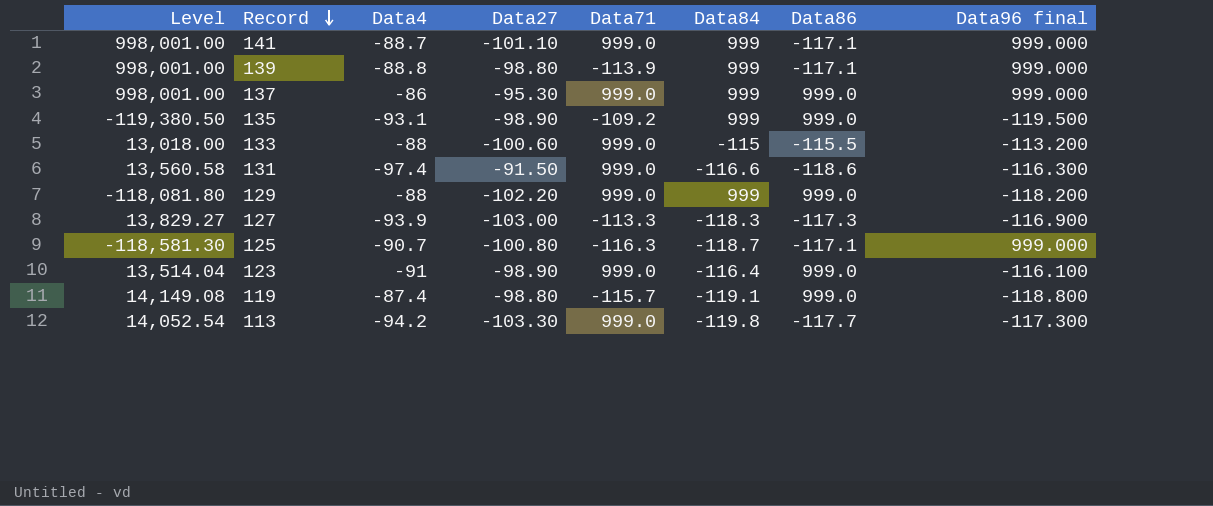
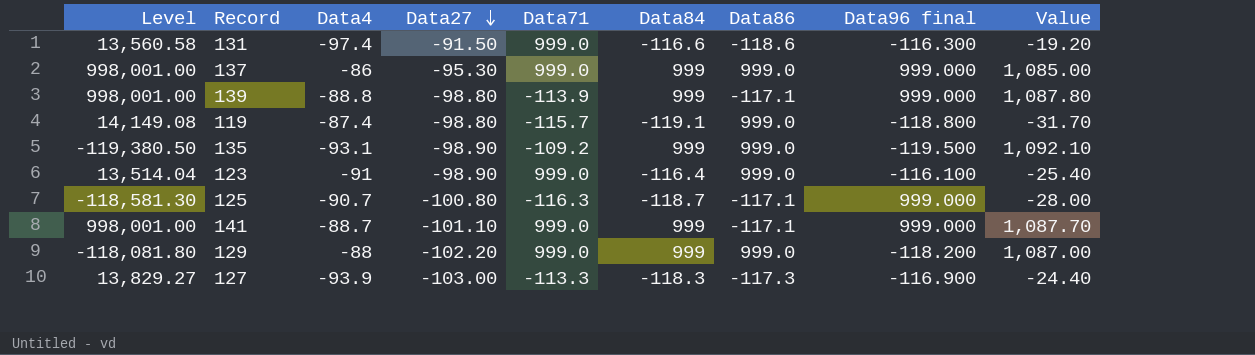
row order: Record descending -> Data27 descending
column Value | formula: none -> [Data84] - [Data4]
row 133: 13,018.00 | -88 | -100.60 | 999.0 | -115 | -115.5 | -113.200 -> none
row 113: 14,052.54 | -94.2 | -103.30 | 999.0 | -119.8 | -117.7 | -117.300 -> none

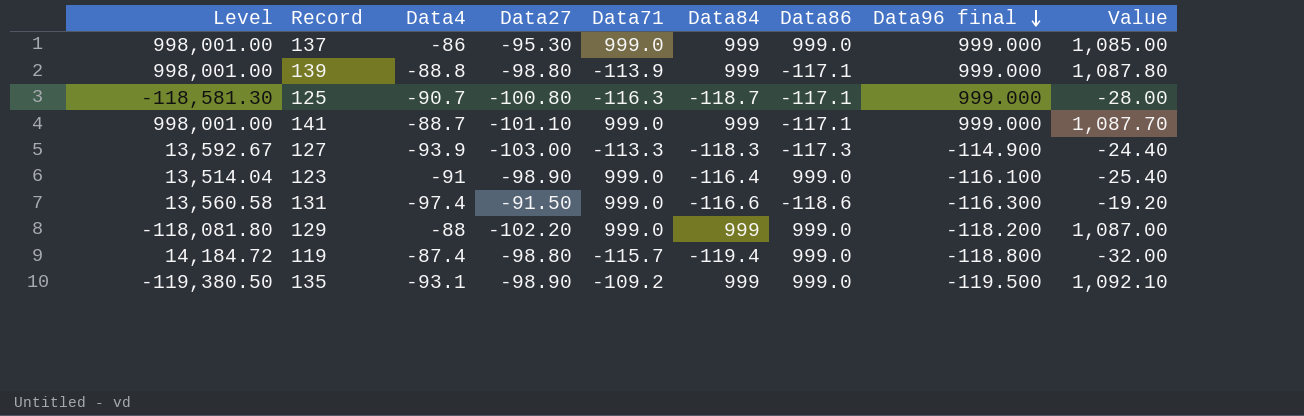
row order: Data27 descending -> Data96 final descending
127 | Level: 13,829.27 -> 13,592.67
127 | Data96 final: -116.900 -> -114.900
119 | Level: 14,149.08 -> 14,184.72
119 | Data84: -119.1 -> -119.4
119 | Value: -31.70 -> -32.00

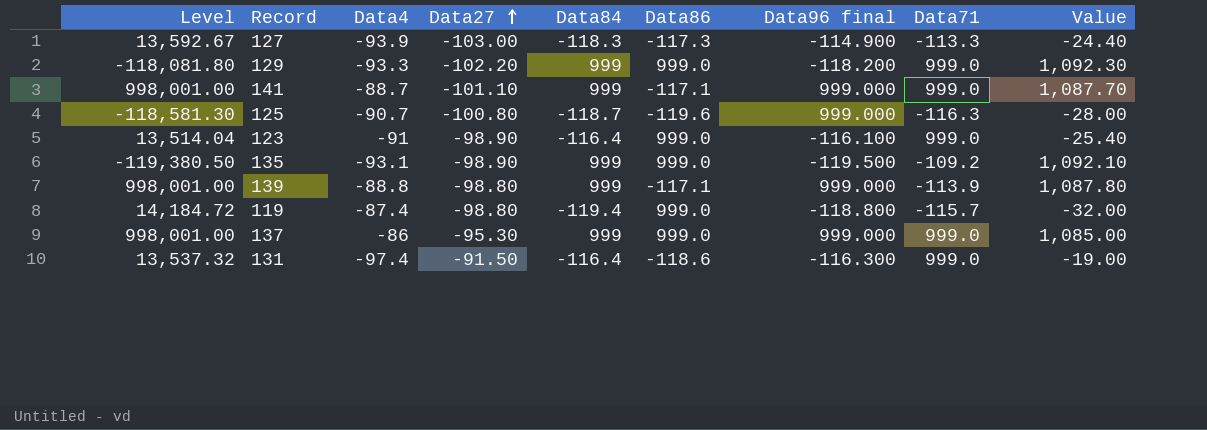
row order: Data96 final descending -> Data27 ascending
column Data71 | position: 5 -> 8
129 | Data4: -88 -> -93.3
129 | Value: 1,087.00 -> 1,092.30
125 | Data86: -117.1 -> -119.6
131 | Level: 13,560.58 -> 13,537.32
131 | Data84: -116.6 -> -116.4
131 | Value: -19.20 -> -19.00

